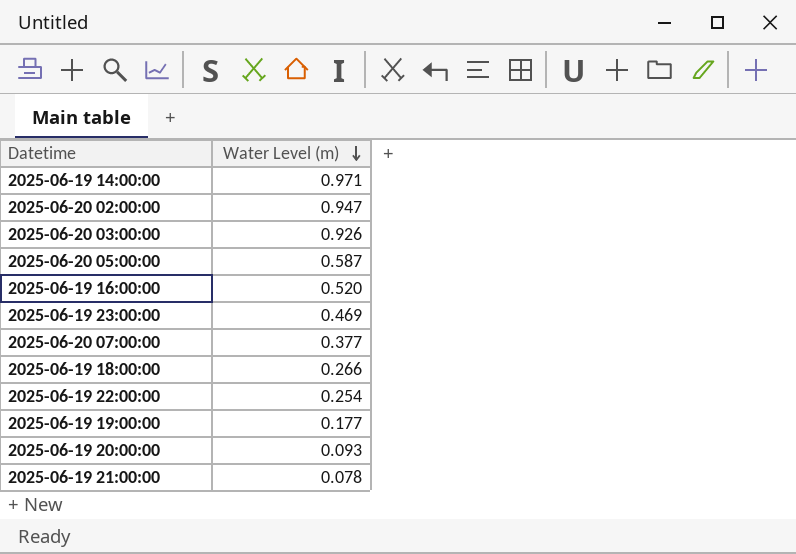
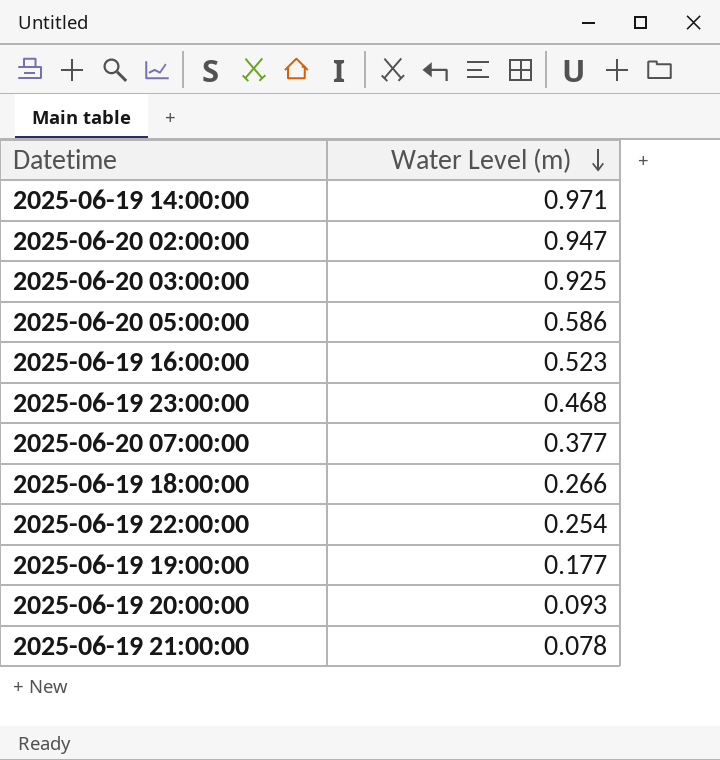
2025-06-20 03:00:00 | Water Level (m): 0.926 -> 0.925
2025-06-20 05:00:00 | Water Level (m): 0.587 -> 0.586
2025-06-19 16:00:00 | Water Level (m): 0.520 -> 0.523
2025-06-19 23:00:00 | Water Level (m): 0.469 -> 0.468

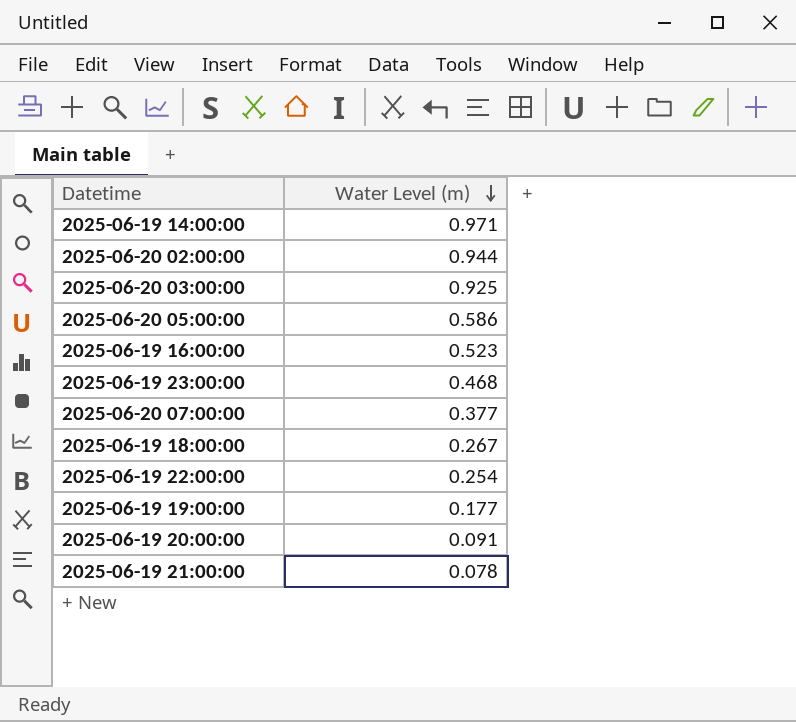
2025-06-20 02:00:00 | Water Level (m): 0.947 -> 0.944
2025-06-19 18:00:00 | Water Level (m): 0.266 -> 0.267
2025-06-19 20:00:00 | Water Level (m): 0.093 -> 0.091

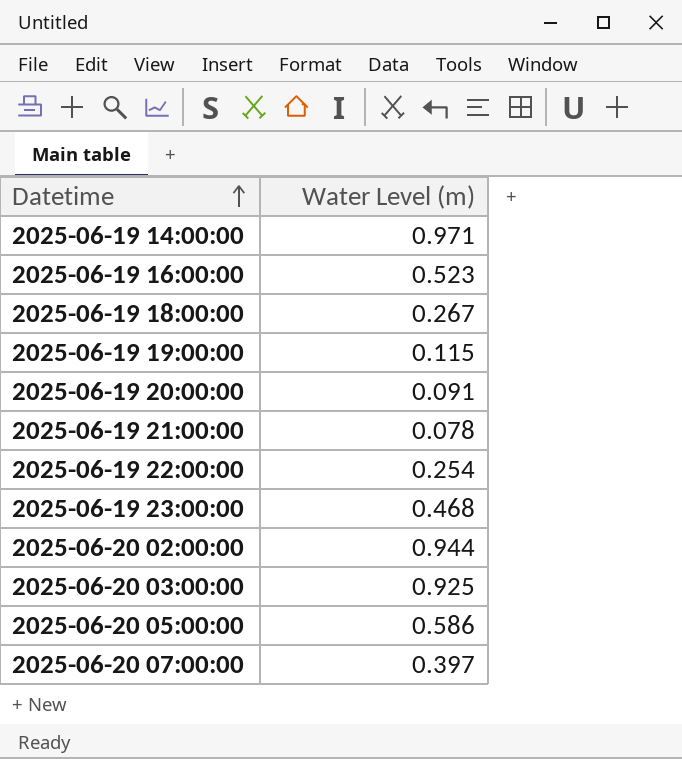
row order: Water Level (m) descending -> Datetime ascending
2025-06-19 19:00:00 | Water Level (m): 0.177 -> 0.115
2025-06-20 07:00:00 | Water Level (m): 0.377 -> 0.397

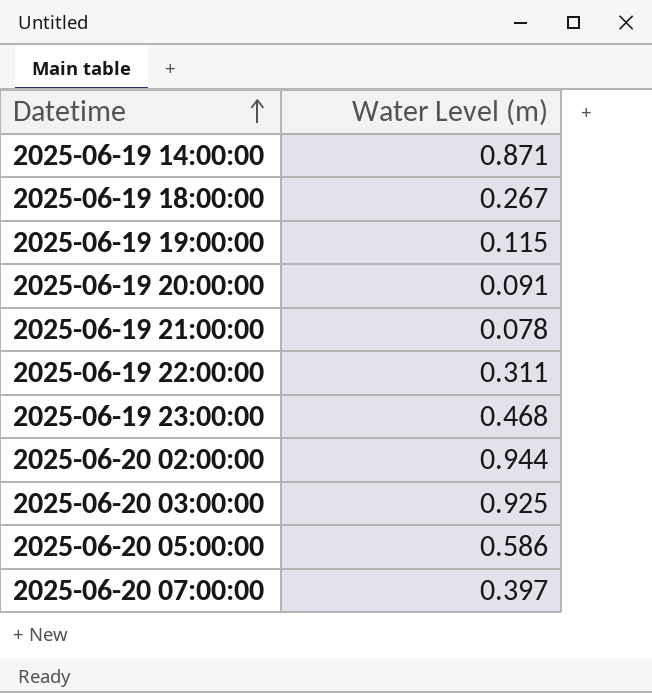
row 2025-06-19 16:00:00: 0.523 -> none
2025-06-19 14:00:00 | Water Level (m): 0.971 -> 0.871
2025-06-19 22:00:00 | Water Level (m): 0.254 -> 0.311

